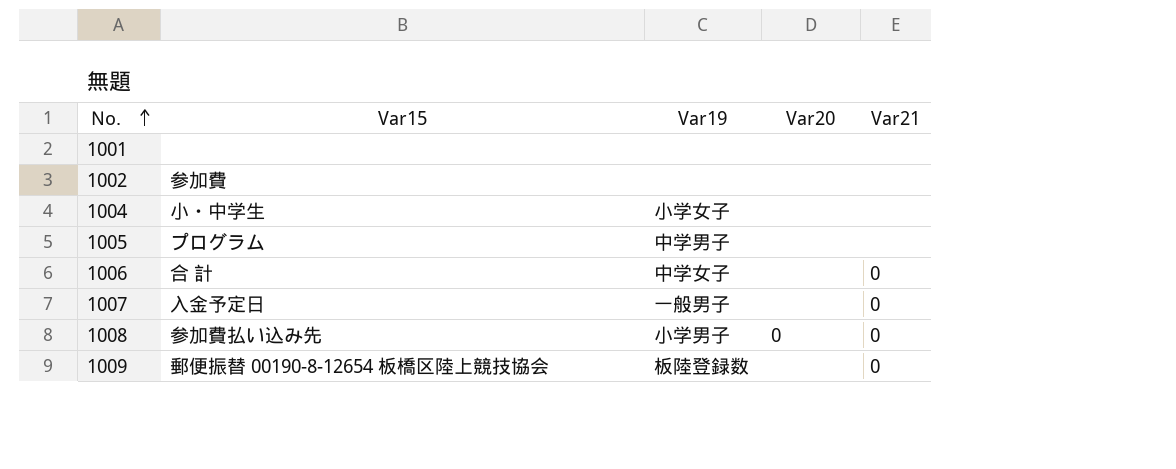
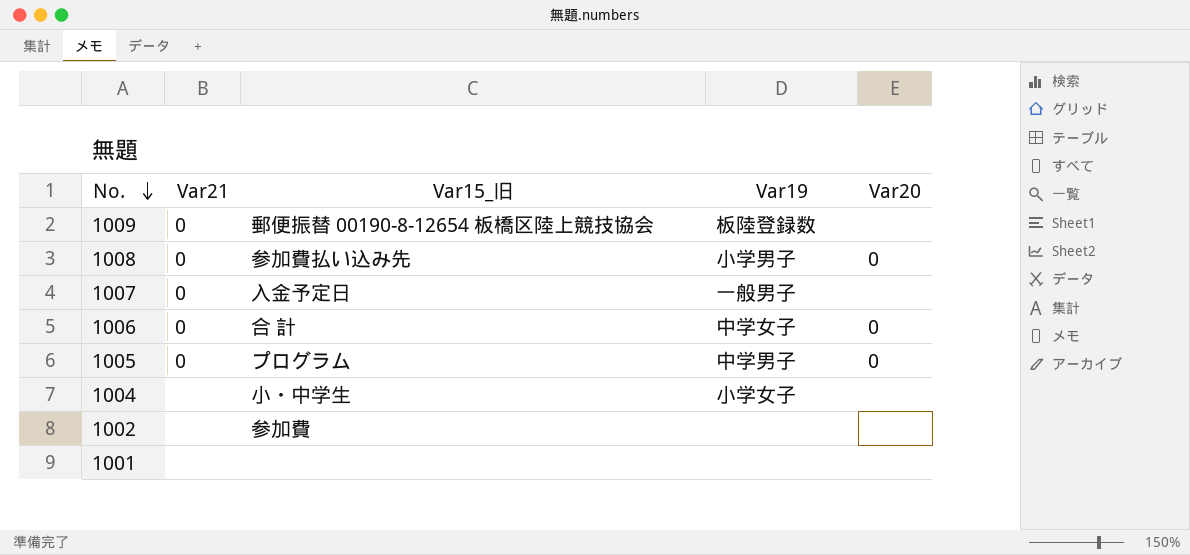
row order: No. ascending -> No. descending
column Var21 | position: 5 -> 2
column name: Var15 -> Var15_旧
1006 | Var20: none -> 0
1005 | Var21: none -> 0
1005 | Var20: none -> 0

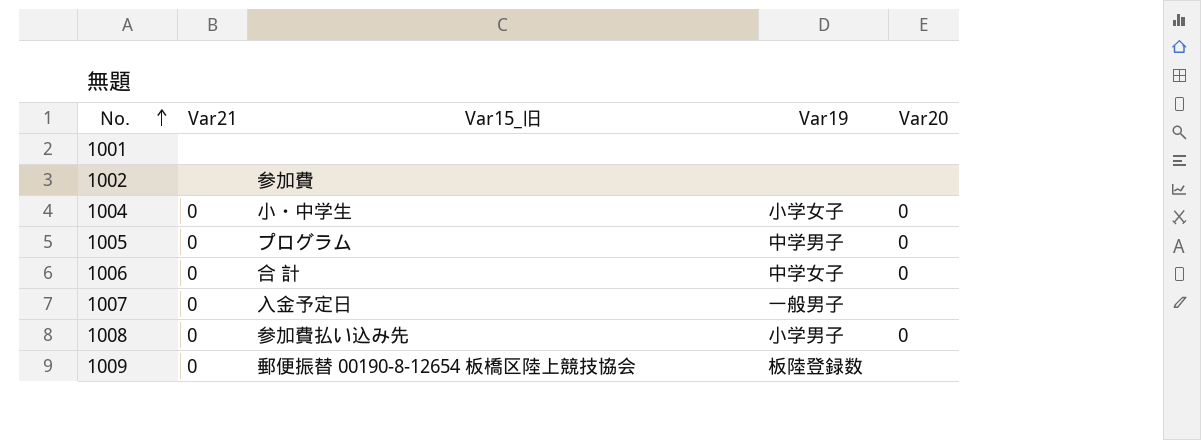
row order: No. descending -> No. ascending
1004 | Var21: none -> 0
1004 | Var20: none -> 0

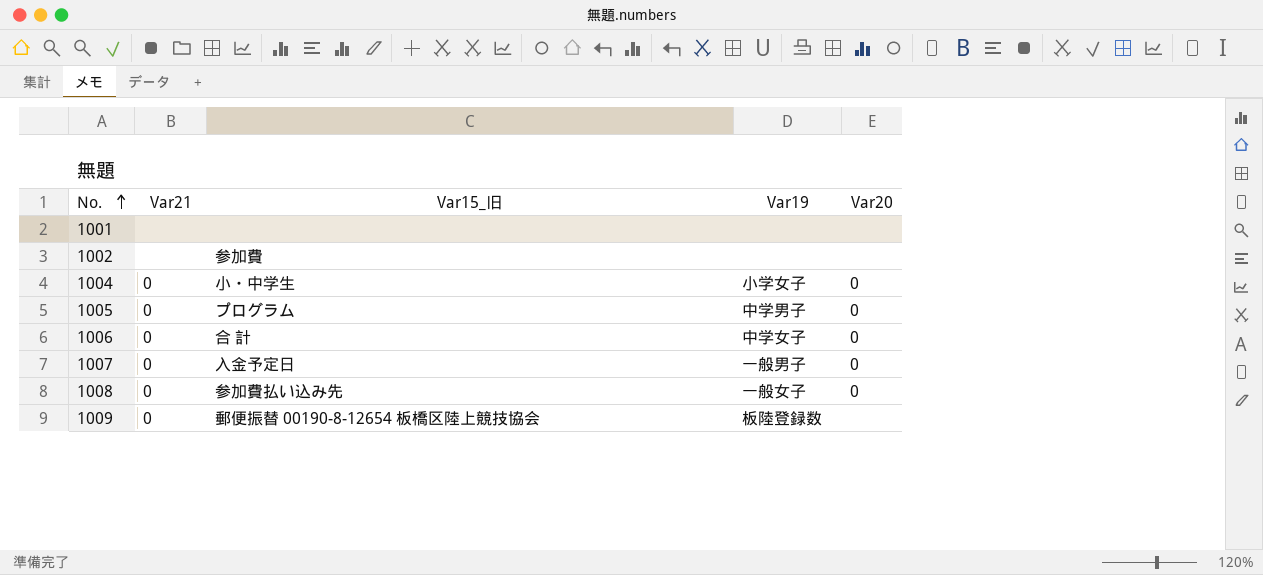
1007 | Var20: none -> 0
1008 | Var19: 小学男子 -> 一般女子

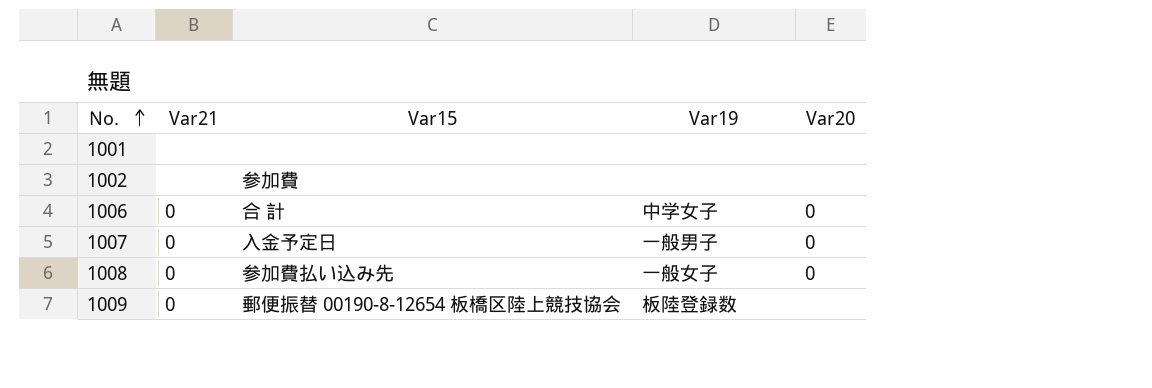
column name: Var15_旧 -> Var15
row 1004: 0 | 小・中学生 | 小学女子 | 0 -> none
row 1005: 0 | プログラム | 中学男子 | 0 -> none

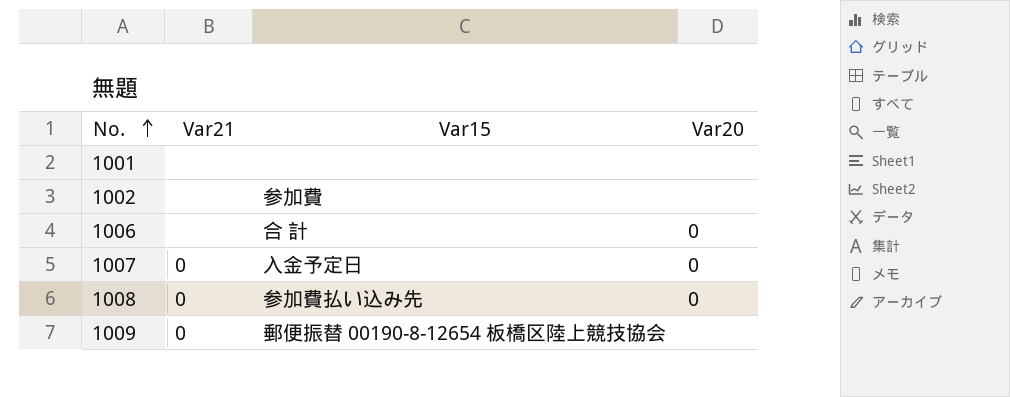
column Var19 | position: 4 -> none
1006 | Var21: 0 -> none

